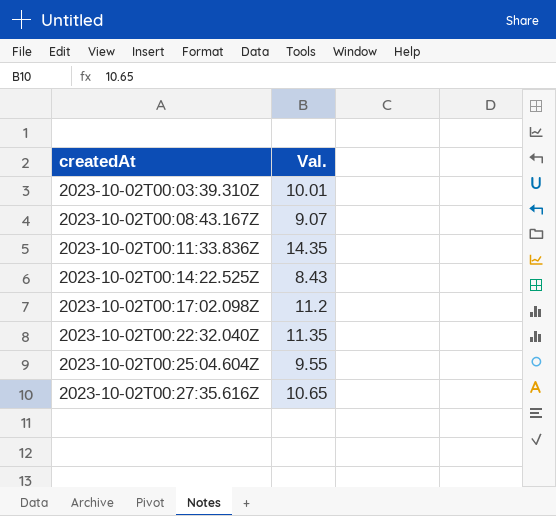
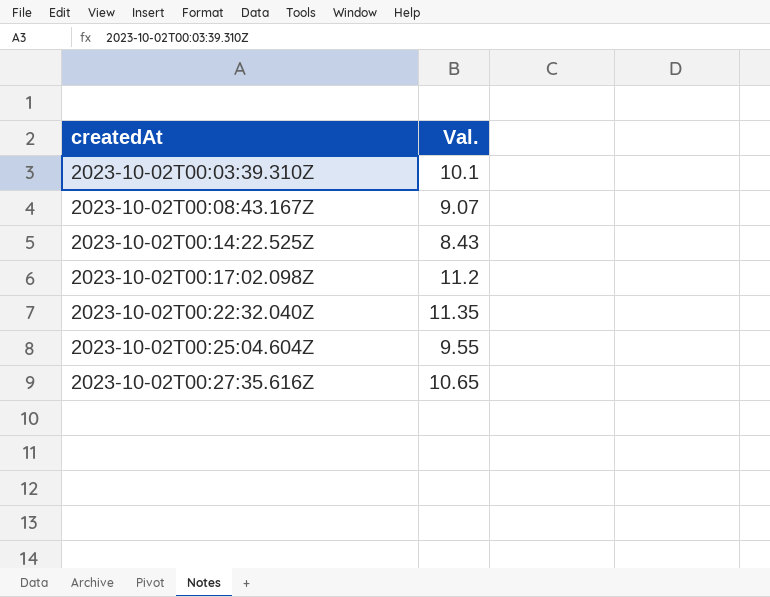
row 2023-10-02T00:11:33.836Z: 14.35 -> none
2023-10-02T00:03:39.310Z | Val.: 10.01 -> 10.1

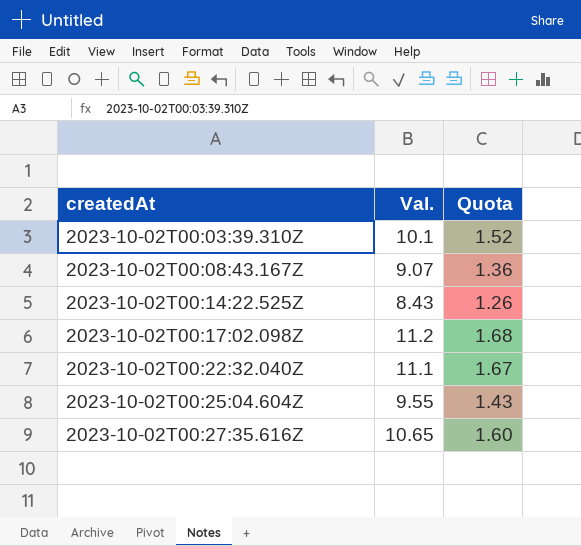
column Quota | formula: none -> [Val.] * 0.15
2023-10-02T00:22:32.040Z | Val.: 11.35 -> 11.1

